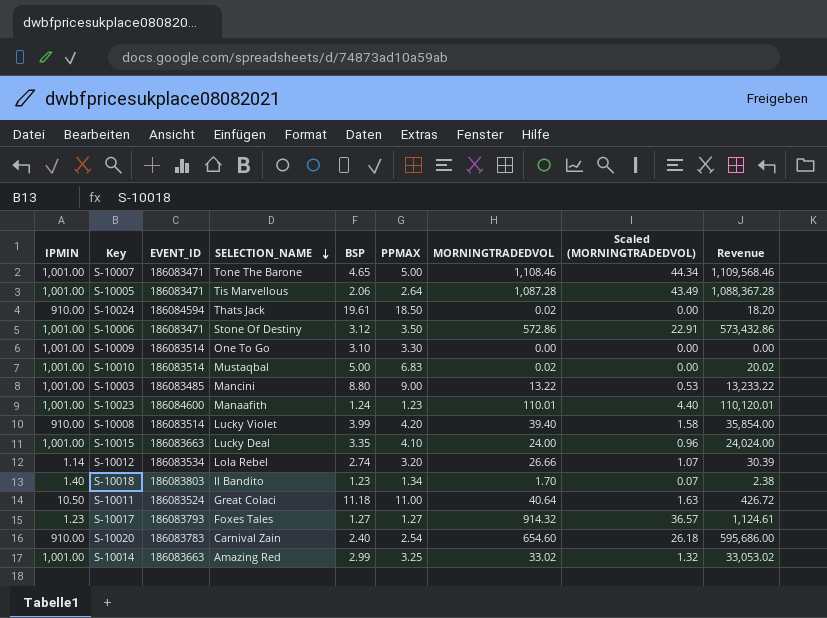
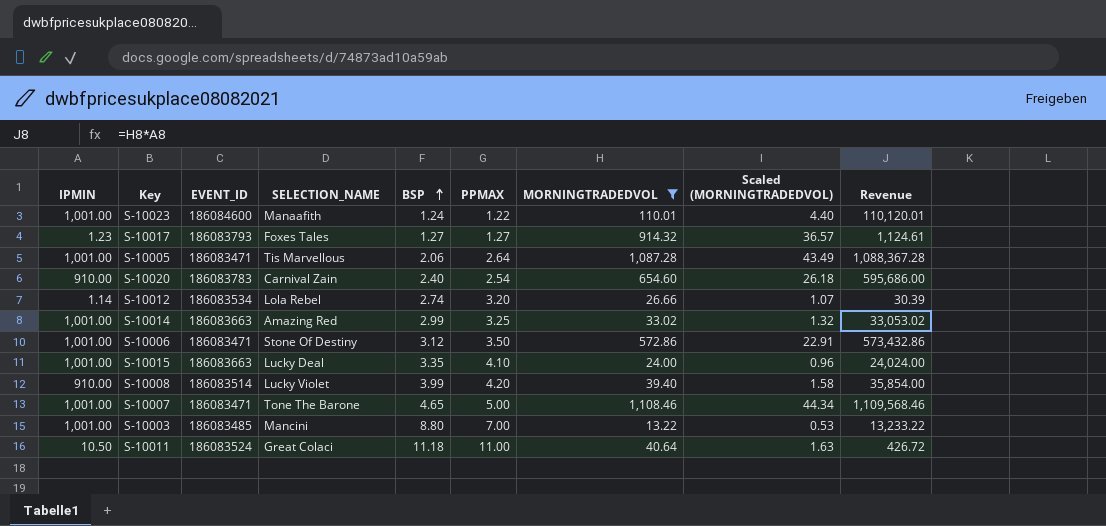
filter: none -> MORNINGTRADEDVOL >= 13.22
row order: SELECTION_NAME descending -> BSP ascending
S-10023 | PPMAX: 1.23 -> 1.22
S-10003 | PPMAX: 9.00 -> 7.00

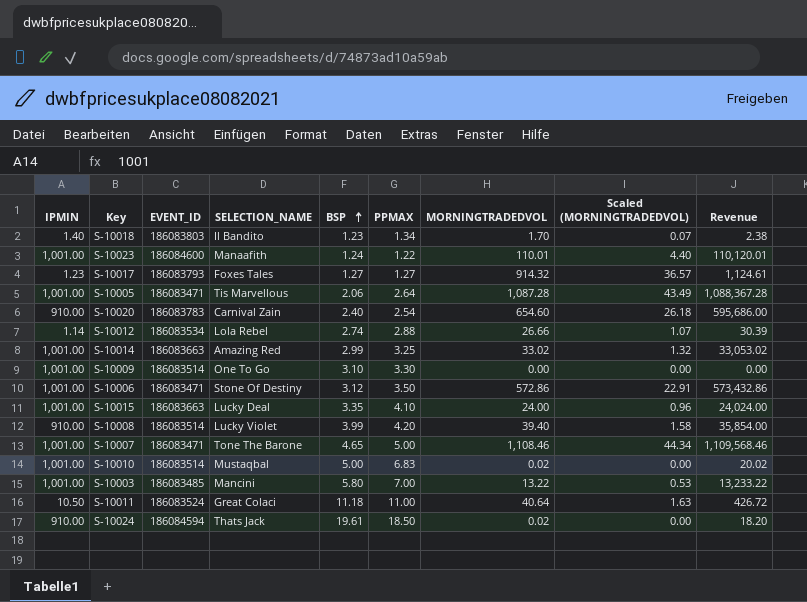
filter: MORNINGTRADEDVOL >= 13.22 -> none
S-10012 | PPMAX: 3.20 -> 2.88
S-10003 | BSP: 8.80 -> 5.80

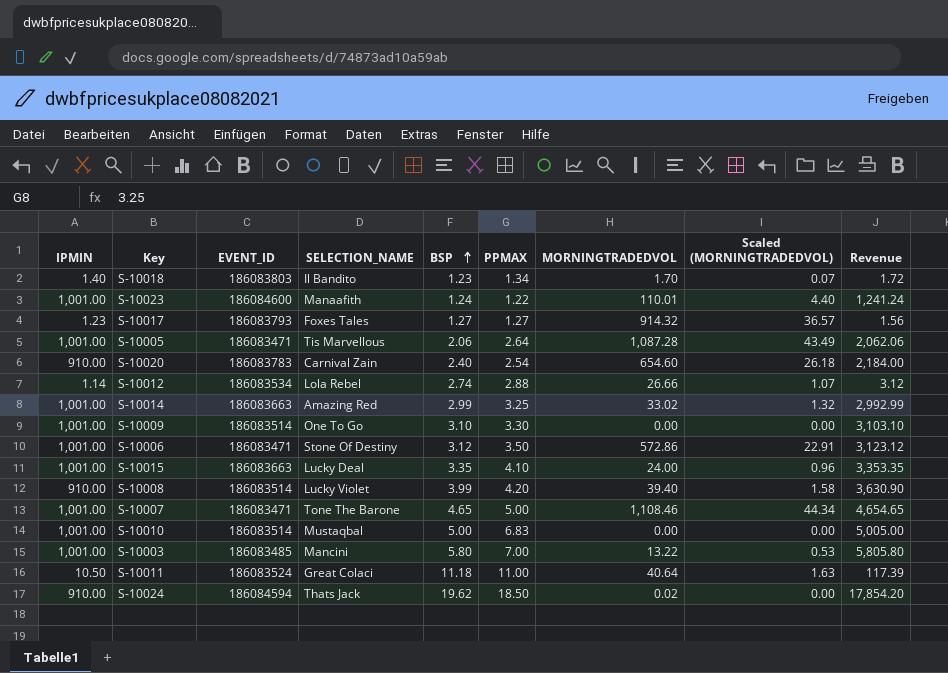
column Revenue | formula: [IPMIN] * [MORNINGTRADEDVOL] -> [IPMIN] * [BSP]
S-10010 | MORNINGTRADEDVOL: 0.02 -> 0.00
S-10024 | BSP: 19.61 -> 19.62

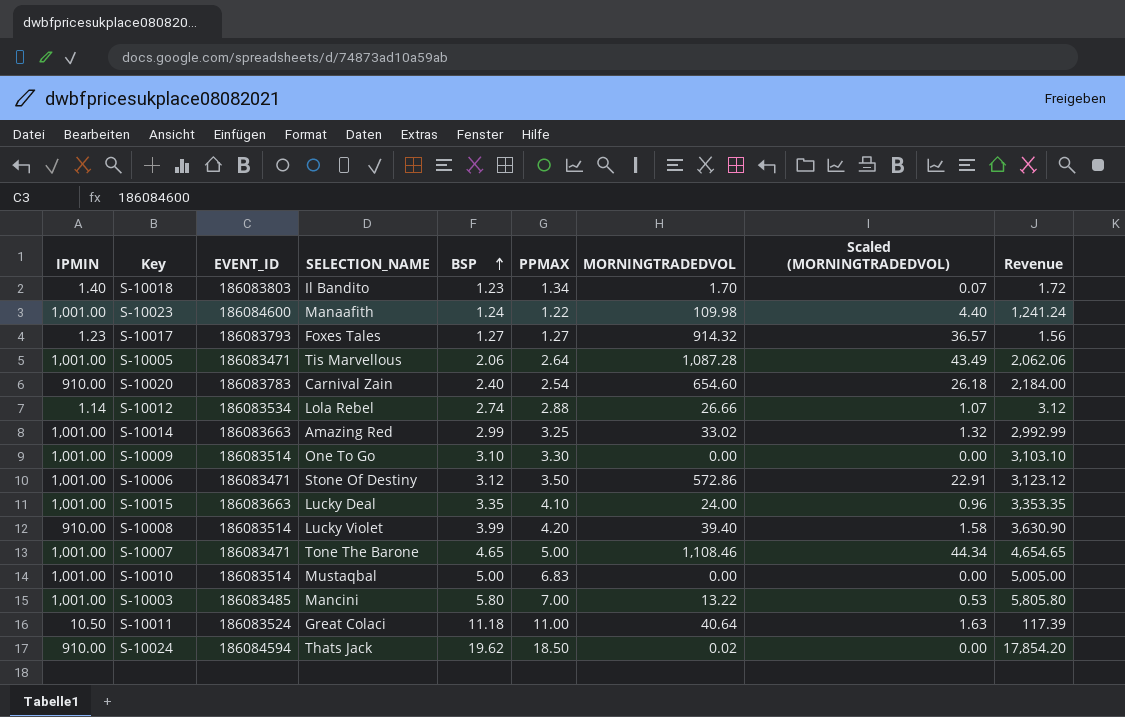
S-10023 | MORNINGTRADEDVOL: 110.01 -> 109.98

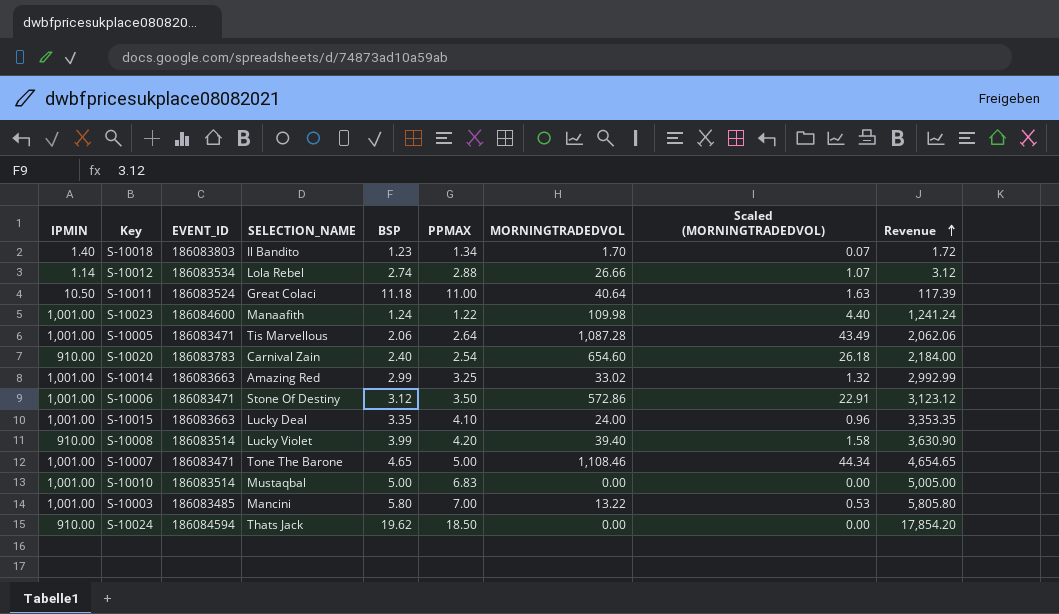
row order: BSP ascending -> Revenue ascending
row S-10017: 1.23 | 186083793 | Foxes Tales | 1.27 | 1.27 | 914.32 | 36.57 | 1.56 -> none
row S-10009: 1,001.00 | 186083514 | One To Go | 3.10 | 3.30 | 0.00 | 0.00 | 3,103.10 -> none
S-10024 | MORNINGTRADEDVOL: 0.02 -> 0.00

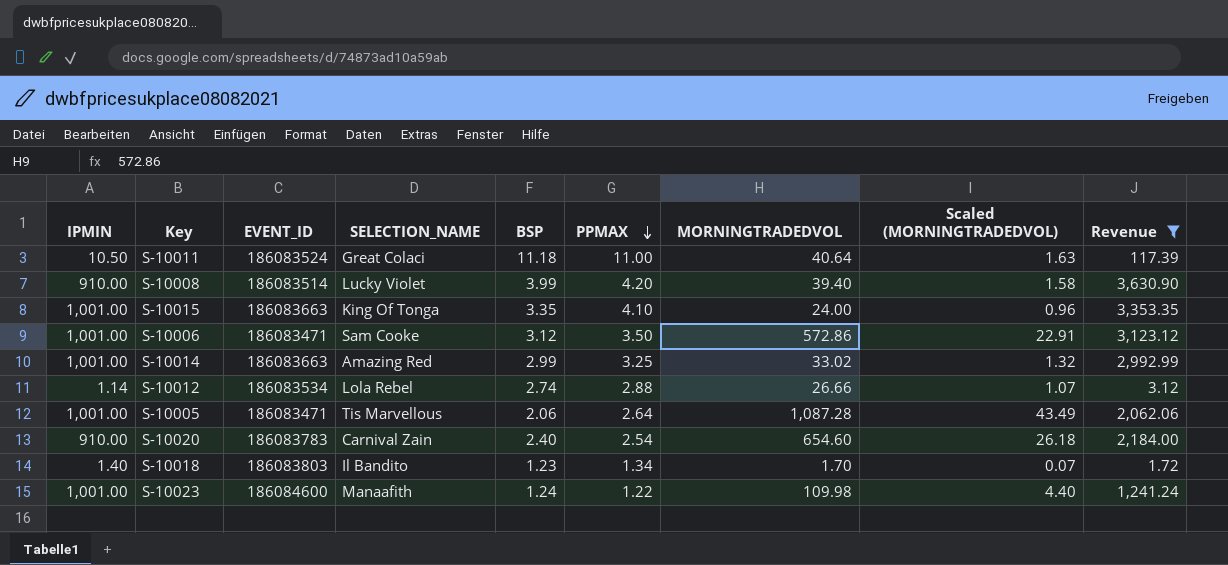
filter: none -> Revenue <= 3,630.90
row order: Revenue ascending -> PPMAX descending
S-10015 | SELECTION_NAME: Lucky Deal -> King Of Tonga
S-10006 | SELECTION_NAME: Stone Of Destiny -> Sam Cooke

